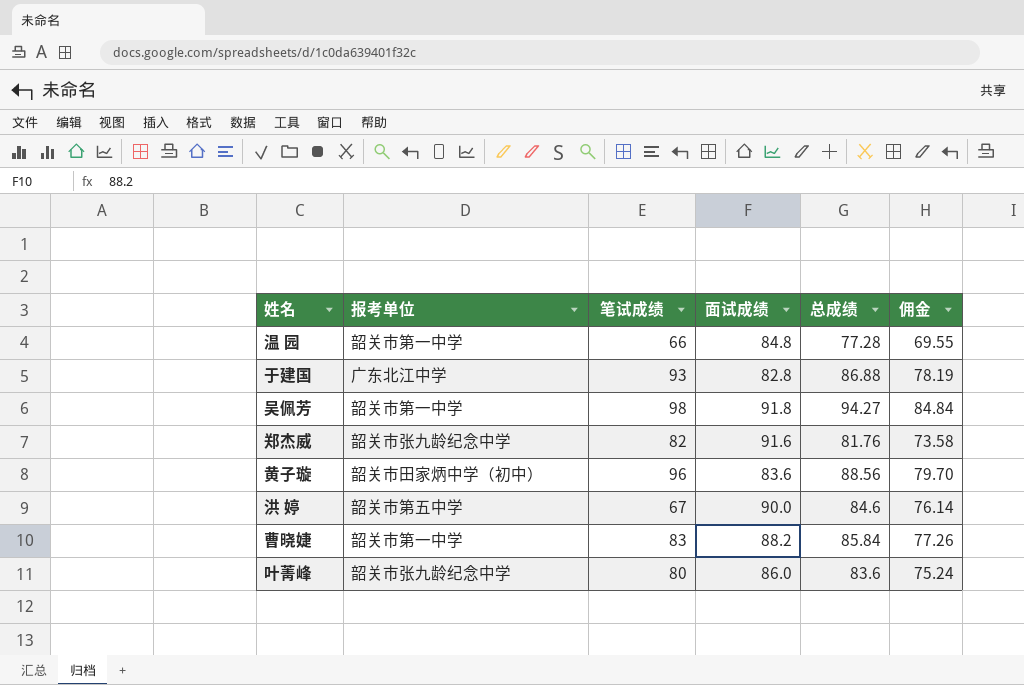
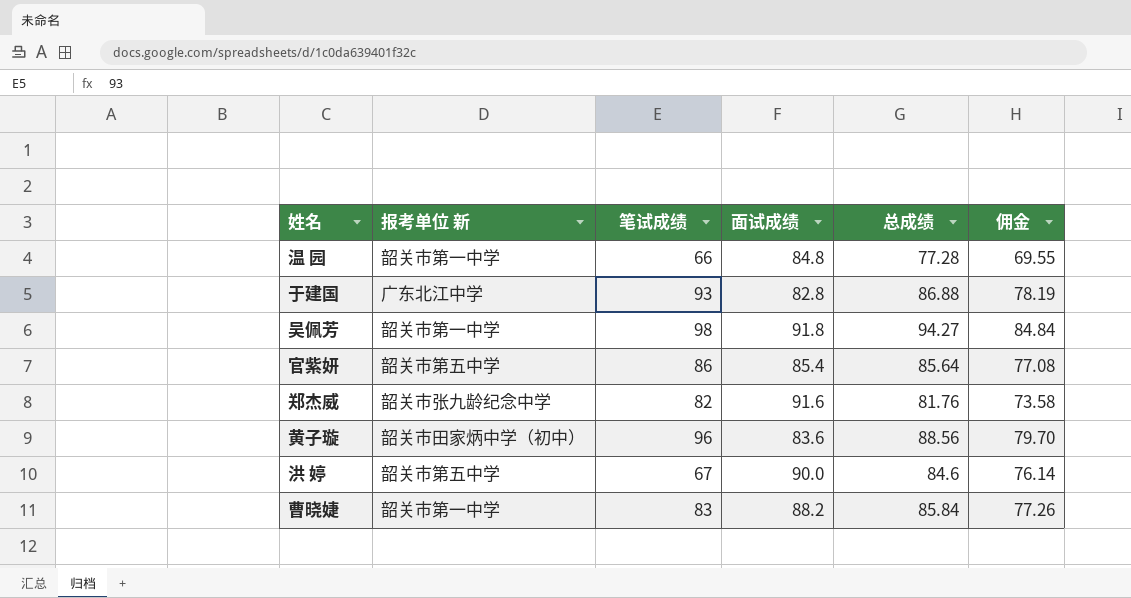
column name: 报考单位 -> 报考单位 新
row 叶菁峰: 韶关市张九龄纪念中学 | 80 | 86.0 | 83.6 | 75.24 -> none
row 官紫妍: none -> 韶关市第五中学 | 86 | 85.4 | 85.64 | 77.08

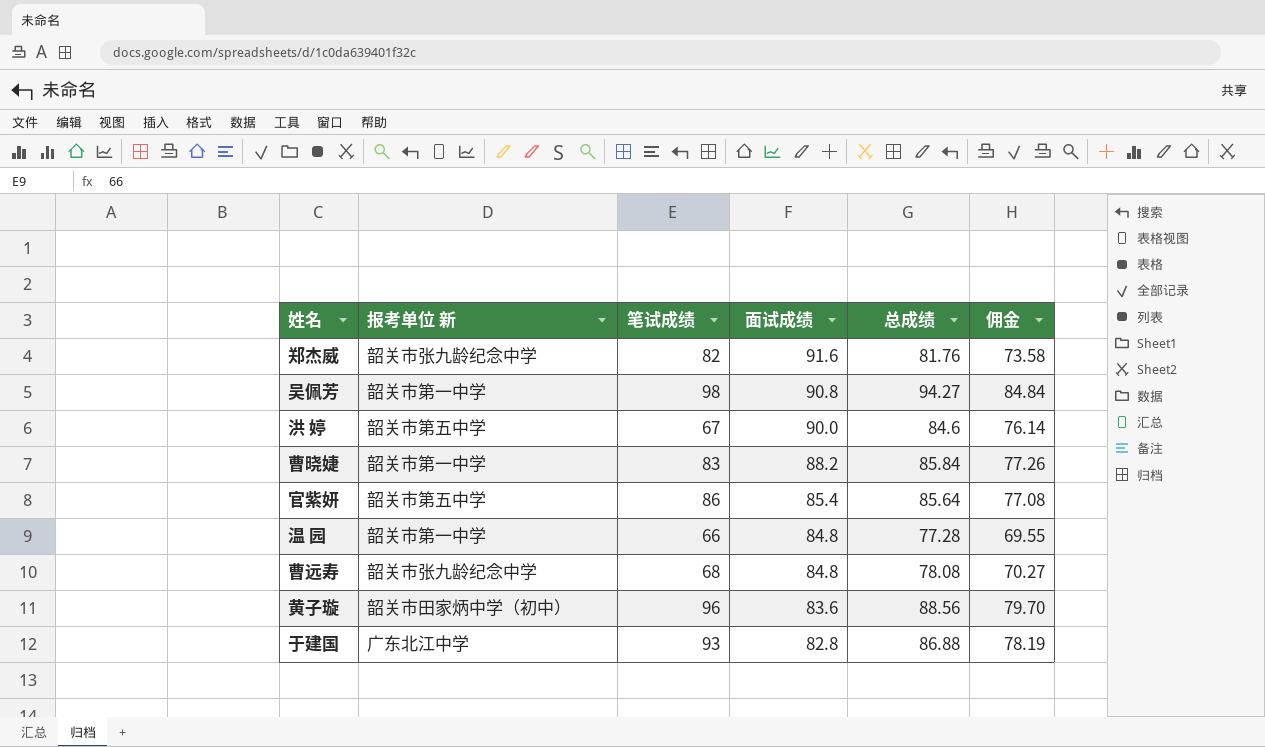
row order: none -> 面试成绩 descending
吴佩芳 | 面试成绩: 91.8 -> 90.8
row 曹远寿: none -> 韶关市张九龄纪念中学 | 68 | 84.8 | 78.08 | 70.27

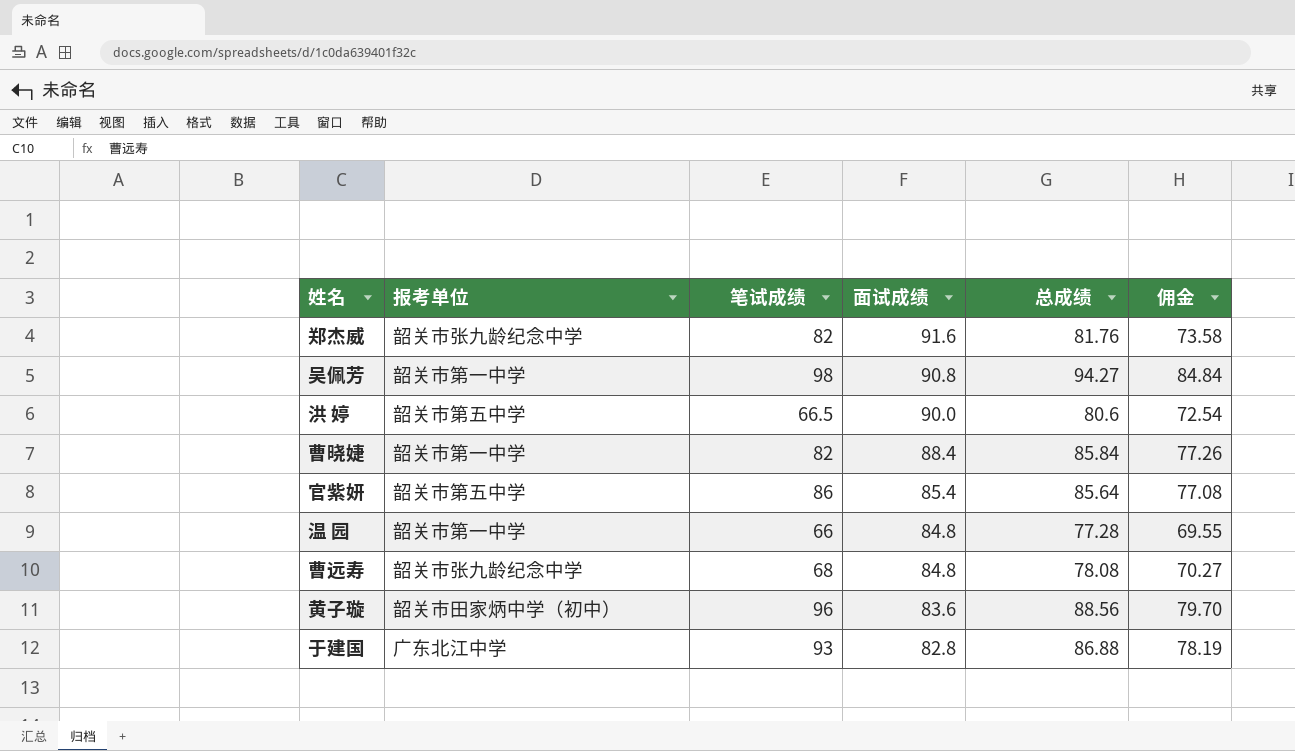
column name: 报考单位 新 -> 报考单位
洪 婷 | 笔试成绩: 67 -> 66.5
洪 婷 | 总成绩: 84.6 -> 80.6
洪 婷 | 佣金: 76.14 -> 72.54
曹晓婕 | 笔试成绩: 83 -> 82
曹晓婕 | 面试成绩: 88.2 -> 88.4

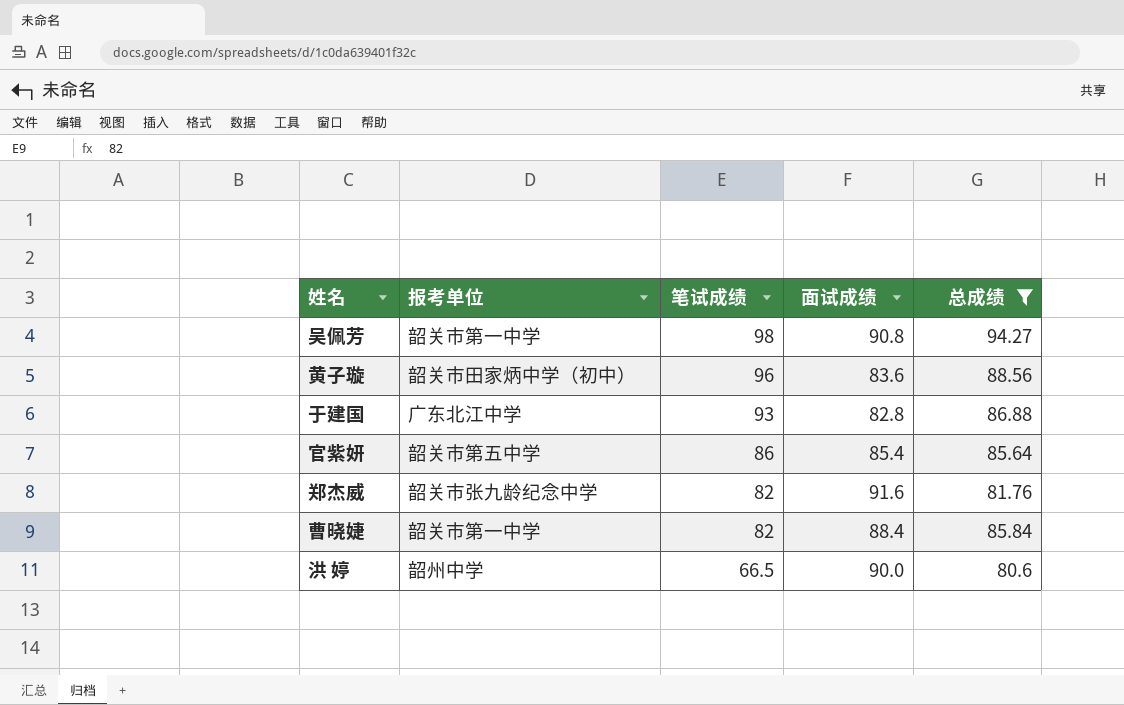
filter: none -> 总成绩 >= 80.6
row order: 面试成绩 descending -> 笔试成绩 descending
column 佣金 | formula: [总成绩] * 0.9 -> none
洪 婷 | 报考单位: 韶关市第五中学 -> 韶州中学

